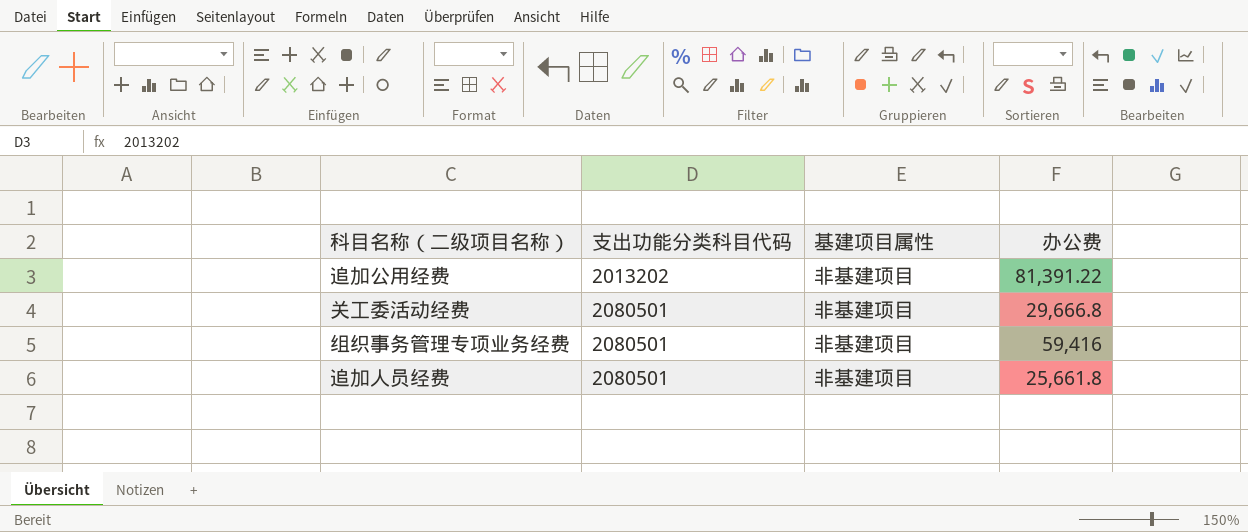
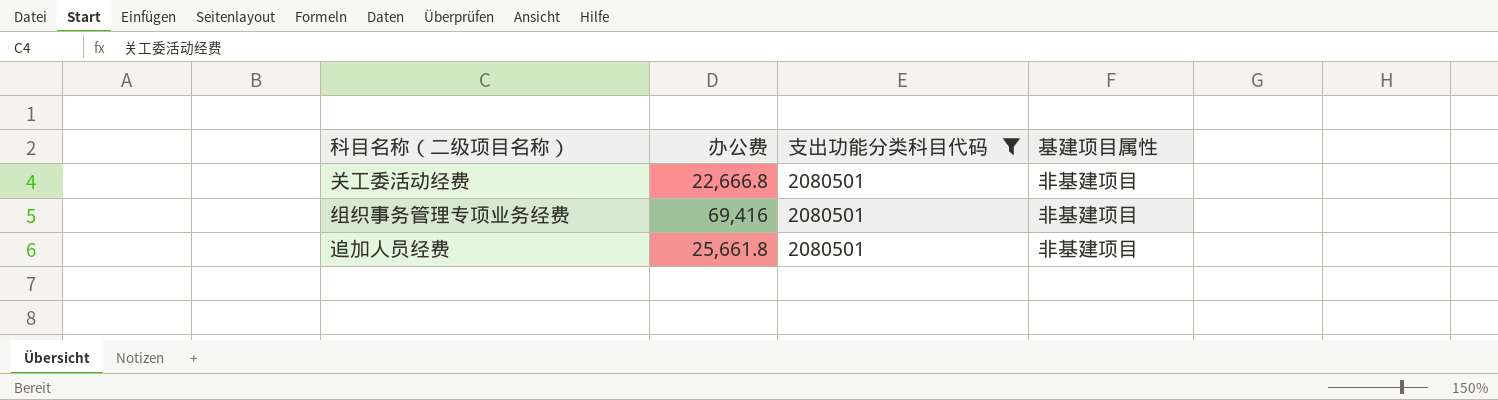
filter: none -> 支出功能分类科目代码 = 2080501
column 办公费 | position: 4 -> 2
关工委活动经费 | 办公费: 29,666.8 -> 22,666.8
组织事务管理专项业务经费 | 办公费: 59,416 -> 69,416

